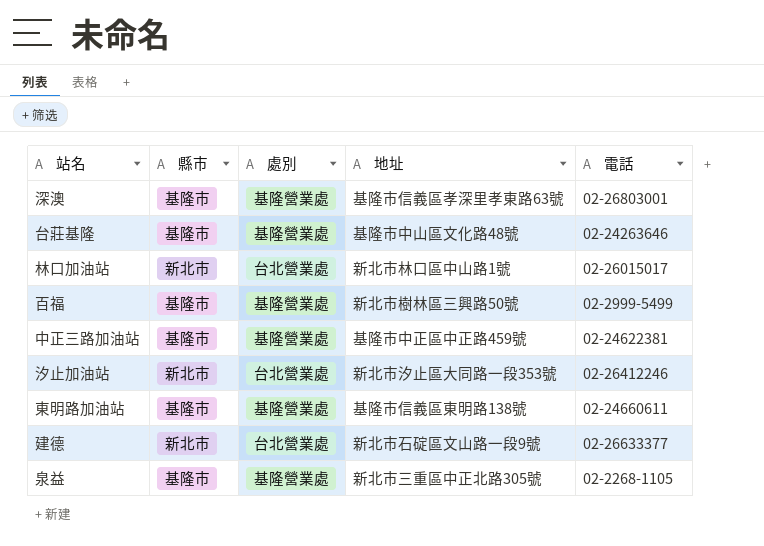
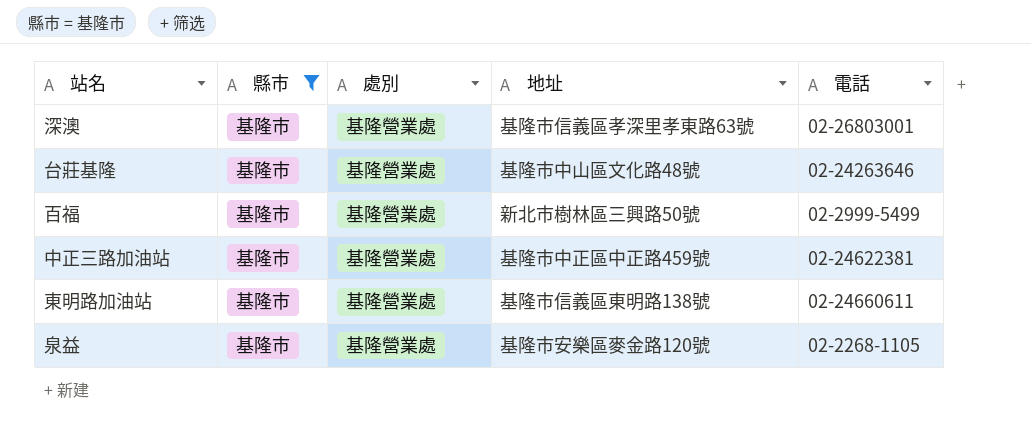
filter: none -> 縣市 = 基隆市
泉益 | 地址: 新北市三重區中正北路305號 -> 基隆市安樂區麥金路120號

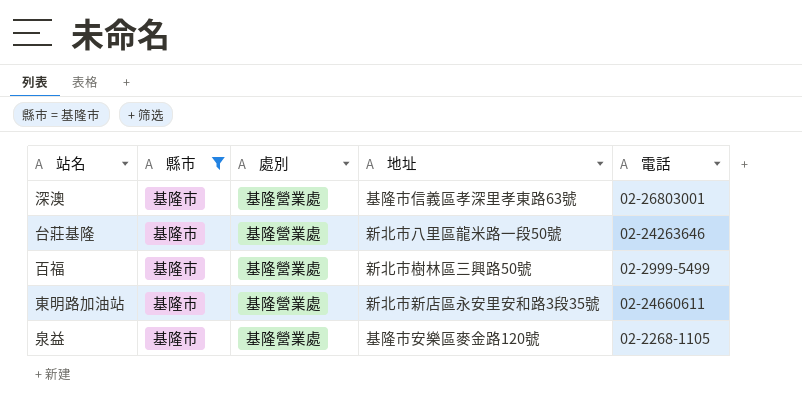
row 中正三路加油站: 基隆市 | 基隆營業處 | 基隆市中正區中正路459號 | 02-24622381 -> none
台莊基隆 | 地址: 基隆市中山區文化路48號 -> 新北市八里區龍米路一段50號
東明路加油站 | 地址: 基隆市信義區東明路138號 -> 新北市新店區永安里安和路3段35號

